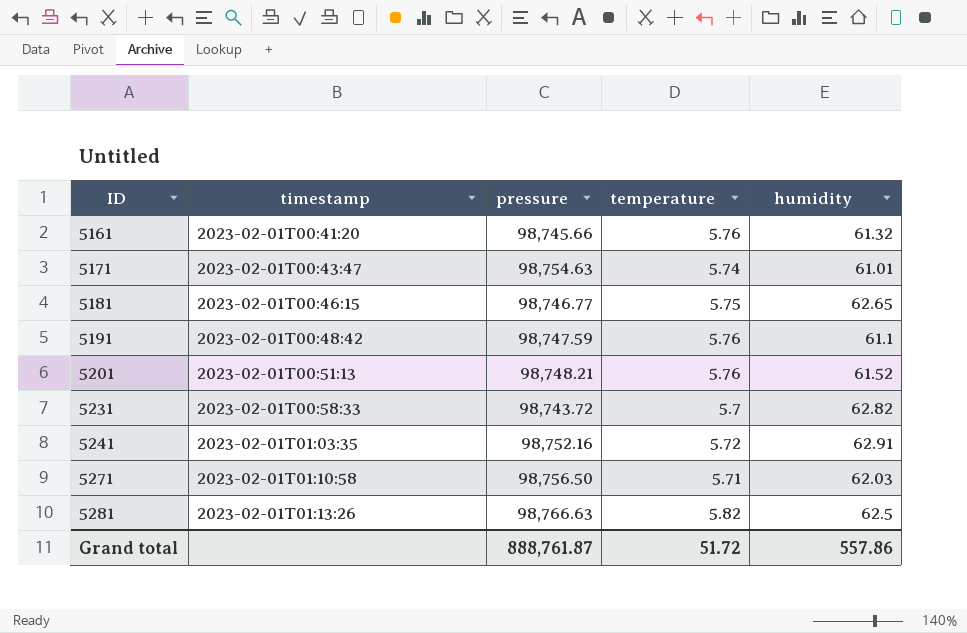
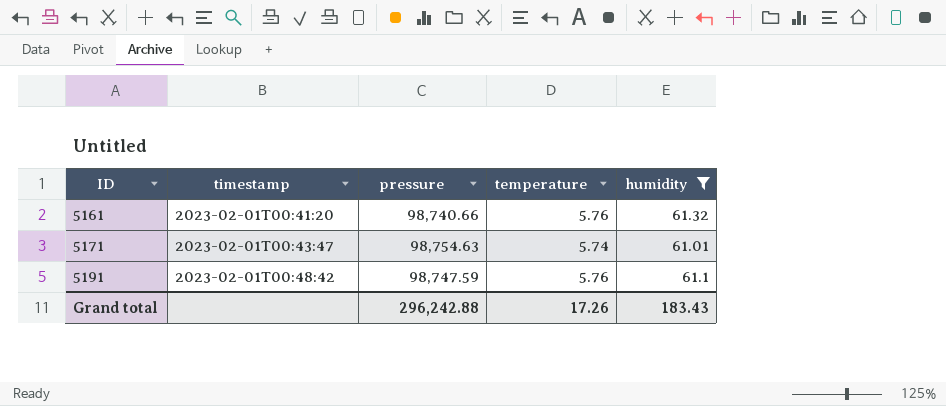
filter: none -> humidity <= 61.32
5161 | pressure: 98,745.66 -> 98,740.66
Grand total | pressure: 888,761.87 -> 296,242.88
Grand total | temperature: 51.72 -> 17.26
Grand total | humidity: 557.86 -> 183.43

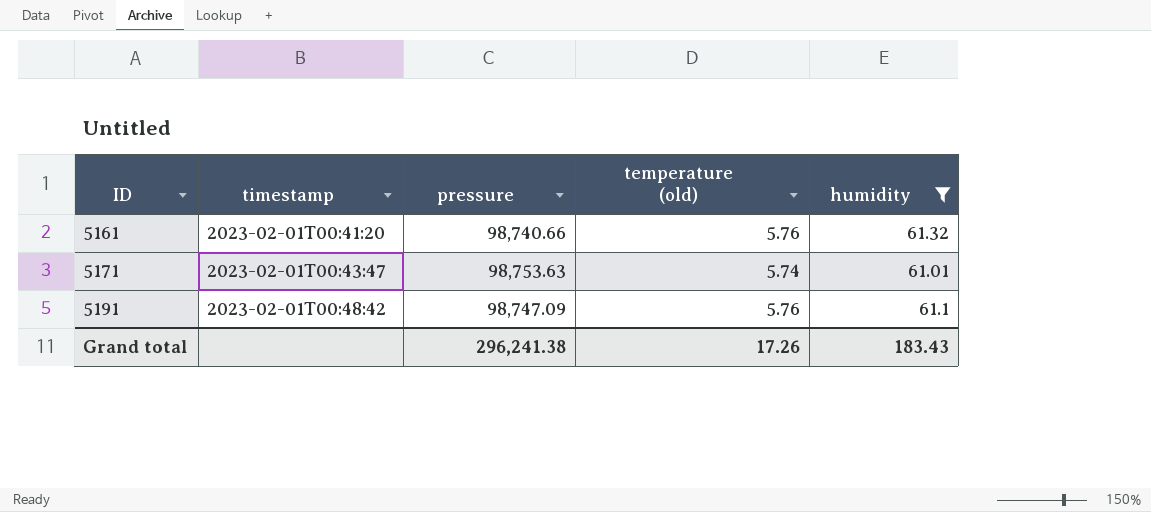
column name: temperature -> temperature (old)
5171 | pressure: 98,754.63 -> 98,753.63
5191 | pressure: 98,747.59 -> 98,747.09
Grand total | pressure: 296,242.88 -> 296,241.38

